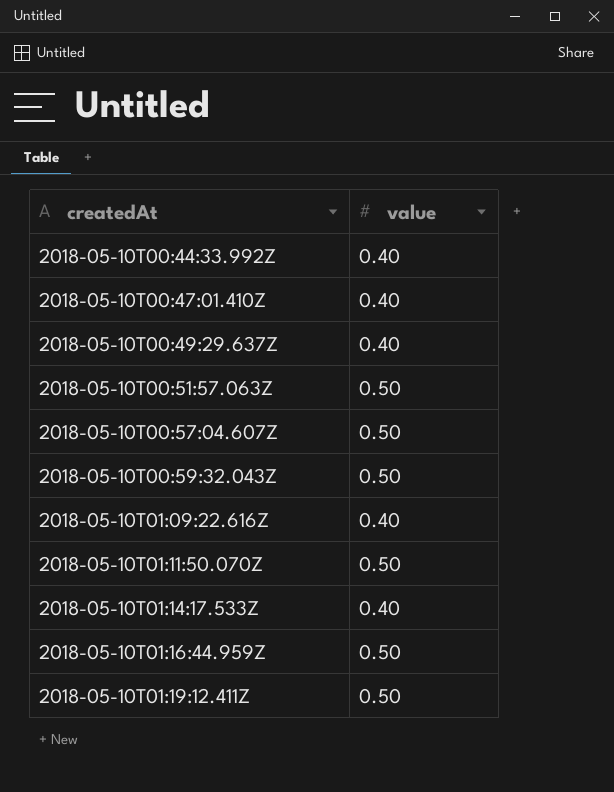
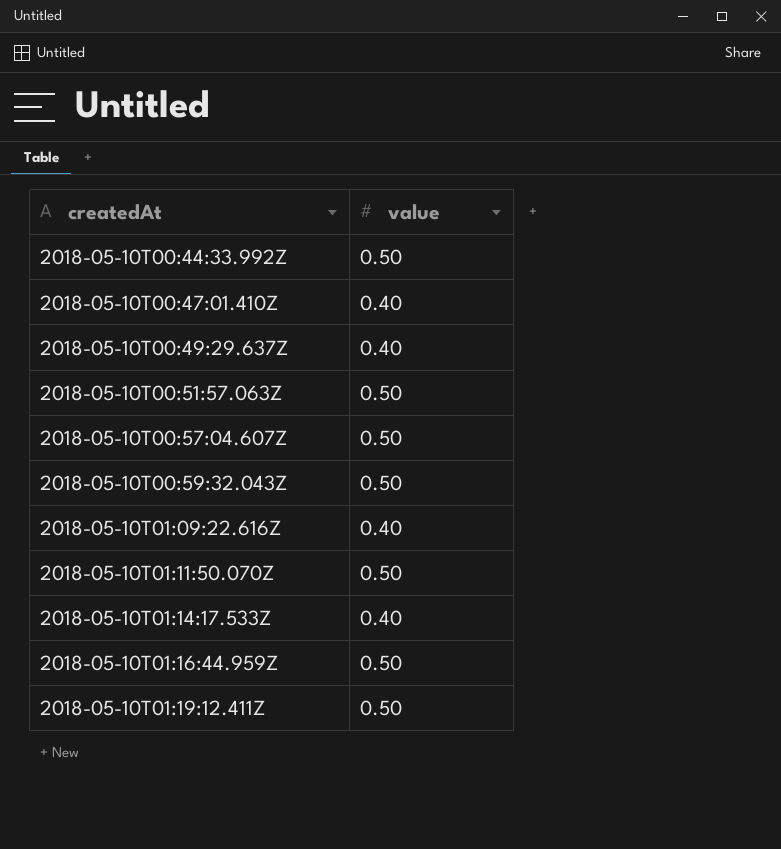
2018-05-10T00:44:33.992Z | value: 0.40 -> 0.50

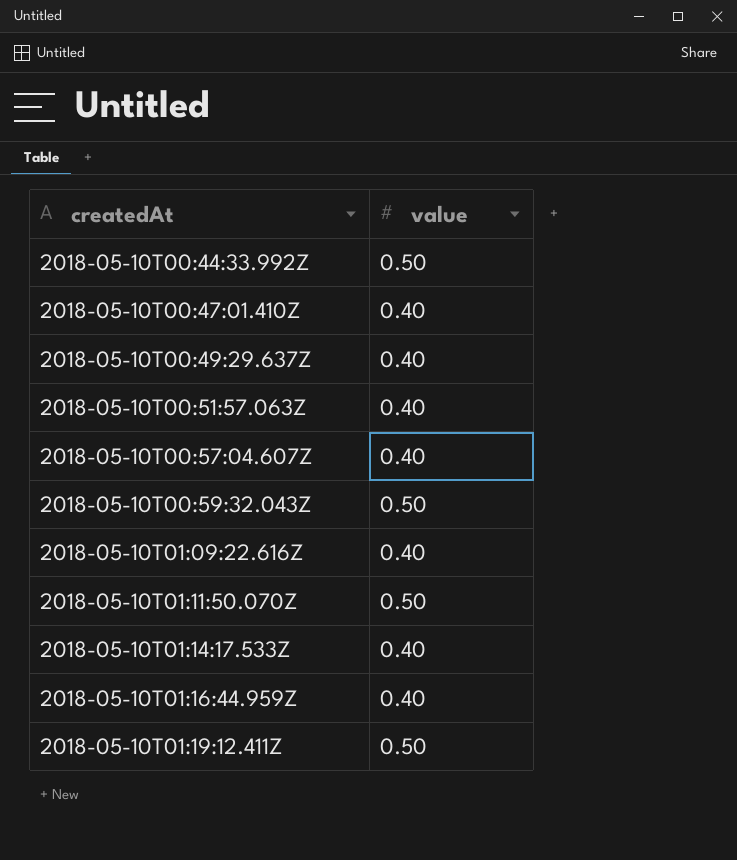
2018-05-10T00:51:57.063Z | value: 0.50 -> 0.40
2018-05-10T00:57:04.607Z | value: 0.50 -> 0.40
2018-05-10T01:16:44.959Z | value: 0.50 -> 0.40

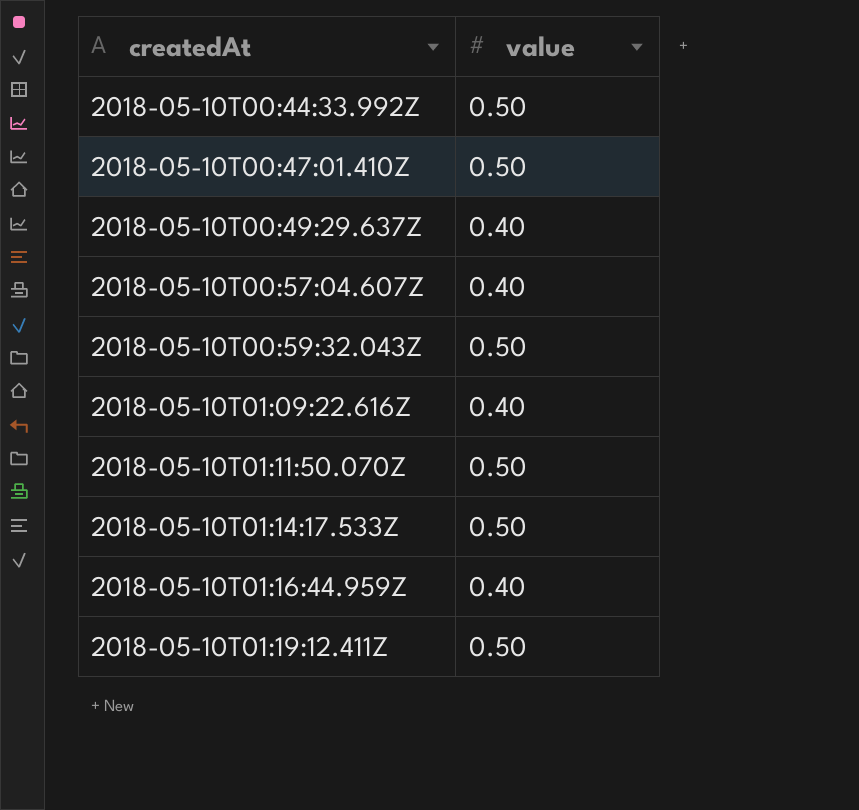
row 2018-05-10T00:51:57.063Z: 0.40 -> none
2018-05-10T00:47:01.410Z | value: 0.40 -> 0.50
2018-05-10T01:14:17.533Z | value: 0.40 -> 0.50

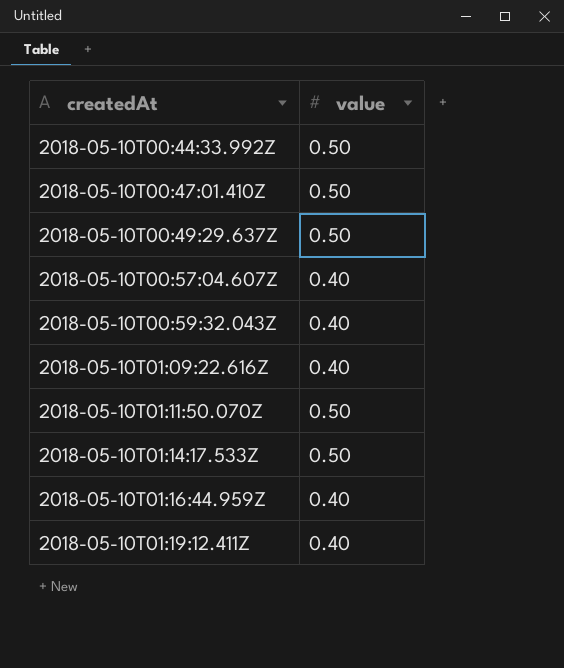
2018-05-10T00:49:29.637Z | value: 0.40 -> 0.50
2018-05-10T00:59:32.043Z | value: 0.50 -> 0.40
2018-05-10T01:19:12.411Z | value: 0.50 -> 0.40

